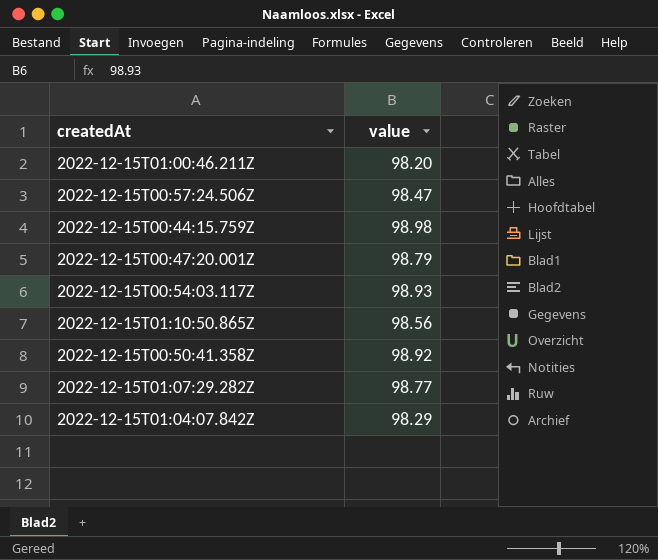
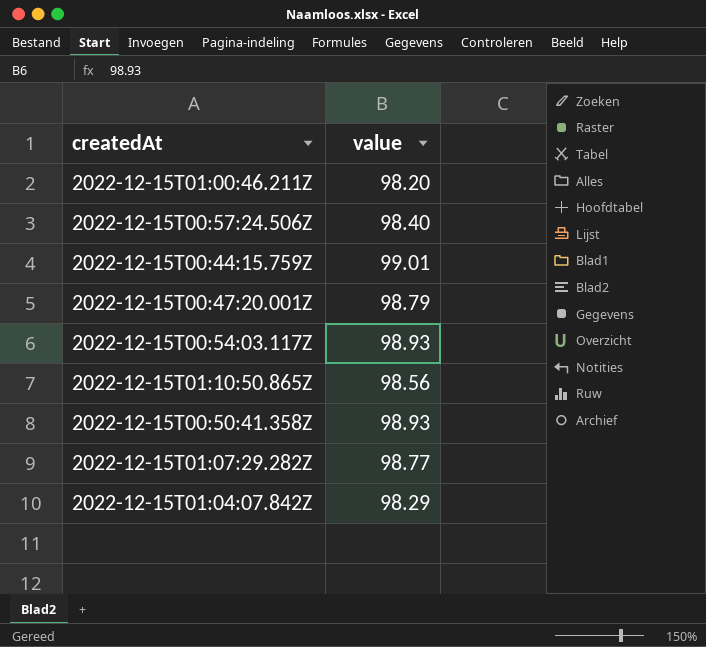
2022-12-15T00:57:24.506Z | value: 98.47 -> 98.40
2022-12-15T00:44:15.759Z | value: 98.98 -> 99.01
2022-12-15T00:50:41.358Z | value: 98.92 -> 98.93

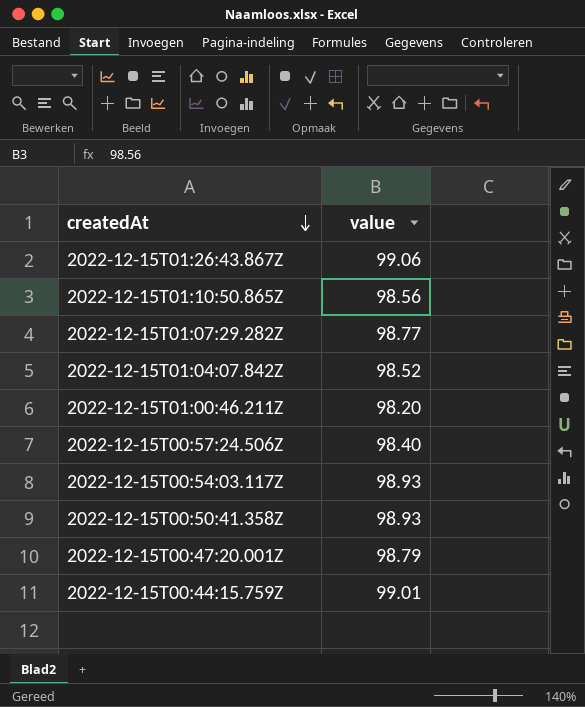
row order: none -> createdAt descending
row 2022-12-15T01:26:43.867Z: none -> 99.06
2022-12-15T01:04:07.842Z | value: 98.29 -> 98.52

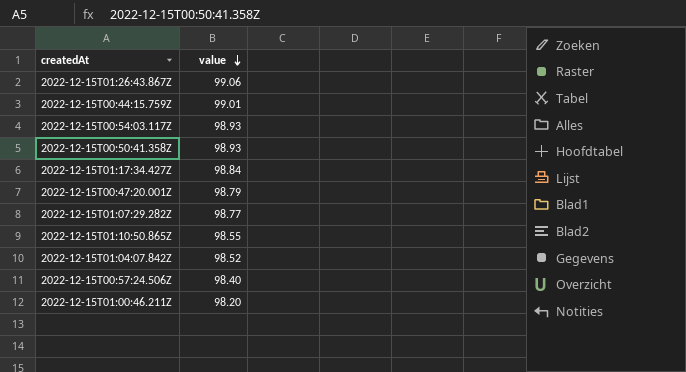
row order: createdAt descending -> value descending
row 2022-12-15T01:17:34.427Z: none -> 98.84
2022-12-15T01:10:50.865Z | value: 98.56 -> 98.55

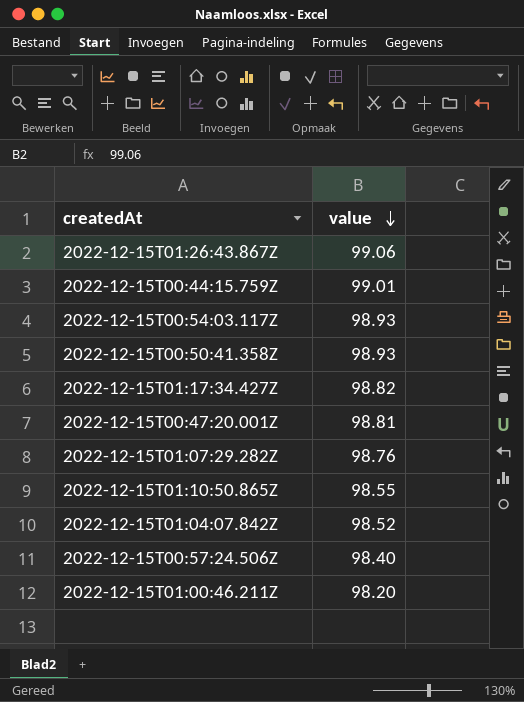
2022-12-15T01:17:34.427Z | value: 98.84 -> 98.82
2022-12-15T00:47:20.001Z | value: 98.79 -> 98.81
2022-12-15T01:07:29.282Z | value: 98.77 -> 98.76

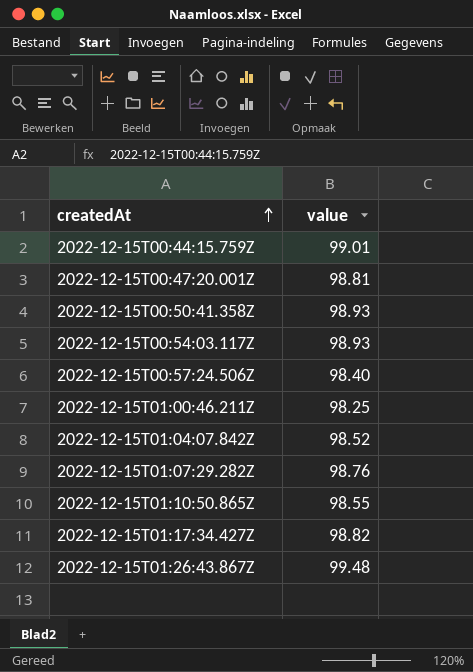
row order: value descending -> createdAt ascending
2022-12-15T01:00:46.211Z | value: 98.20 -> 98.25
2022-12-15T01:26:43.867Z | value: 99.06 -> 99.48

